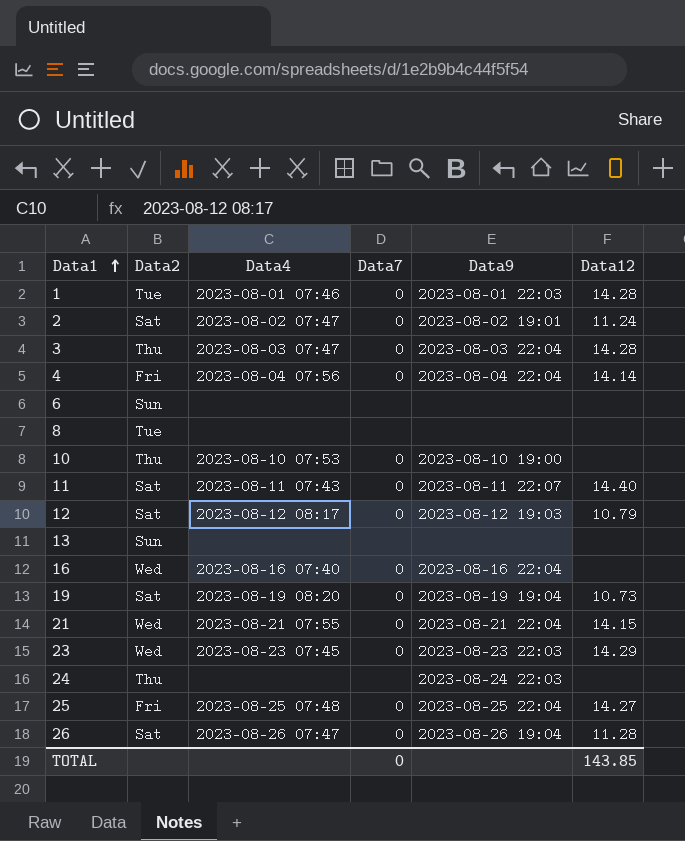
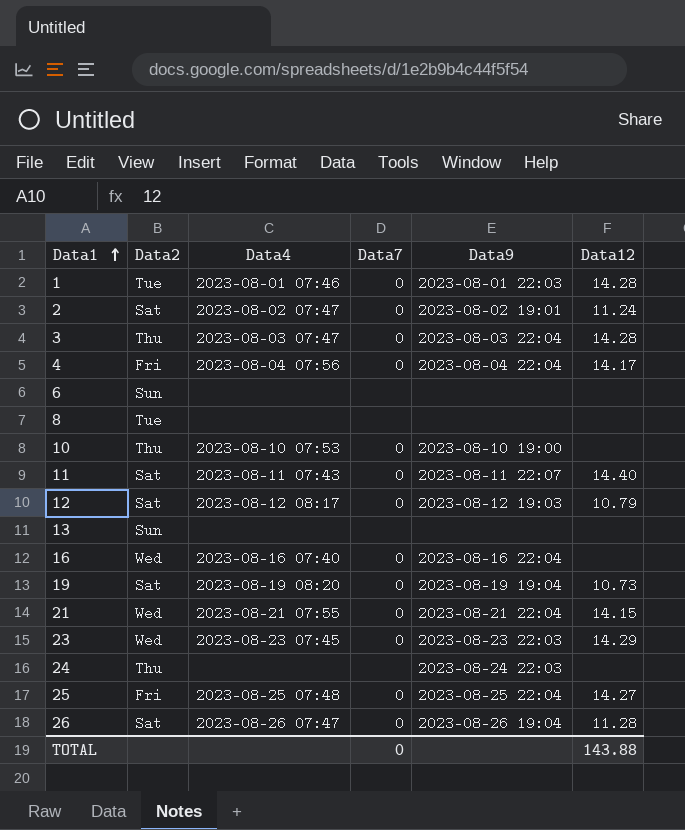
4 | Data12: 14.14 -> 14.17
TOTAL | Data12: 143.85 -> 143.88

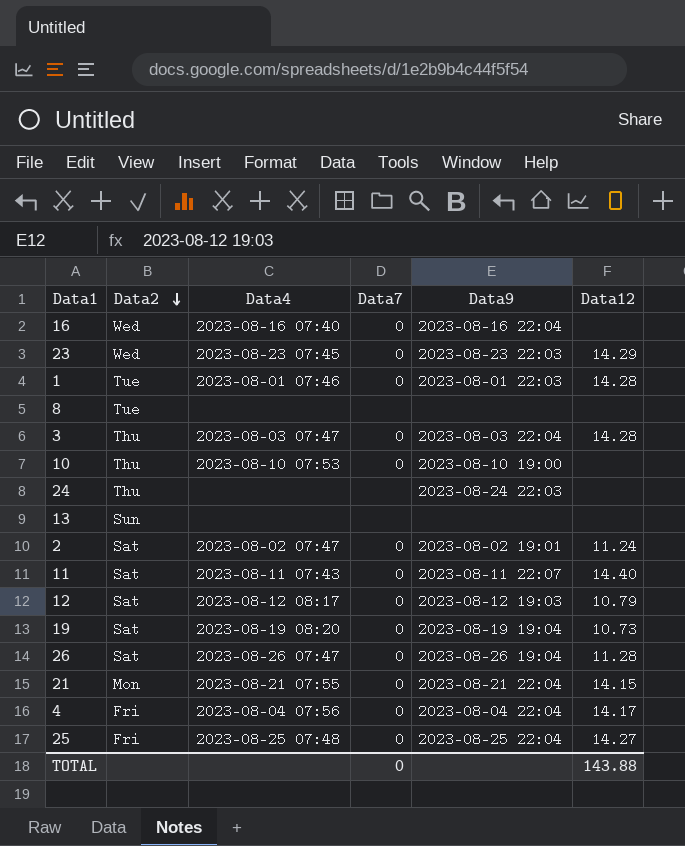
row order: Data1 ascending -> Data2 descending
row 6: Sun | none | none | none | none -> none
21 | Data2: Wed -> Mon

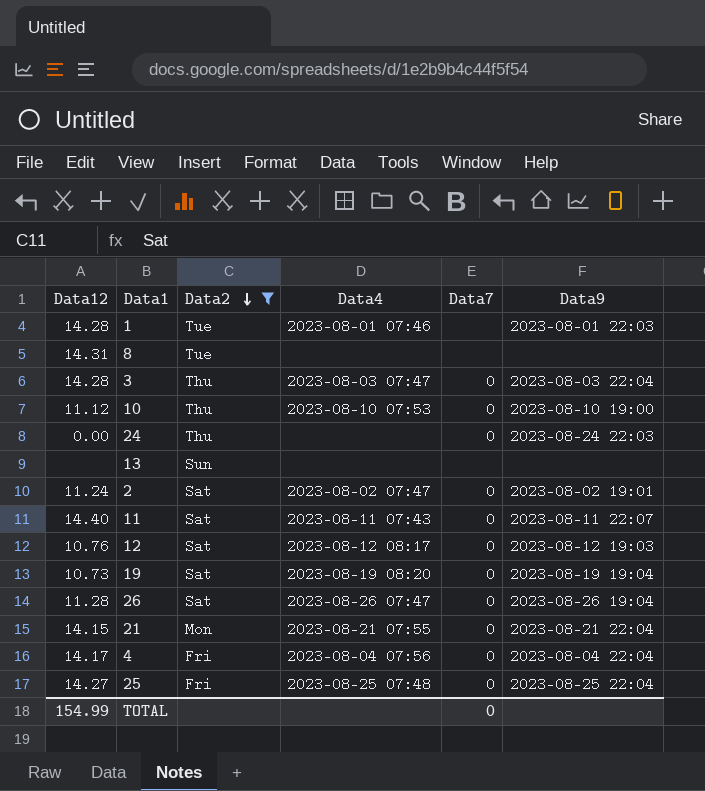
filter: none -> Data2 != Wed
column Data12 | position: 6 -> 1
1 | Data7: 0 -> none
8 | Data12: none -> 14.31
10 | Data12: none -> 11.12
24 | Data12: none -> 0.00
24 | Data7: none -> 0
12 | Data12: 10.79 -> 10.76
TOTAL | Data12: 143.88 -> 154.99

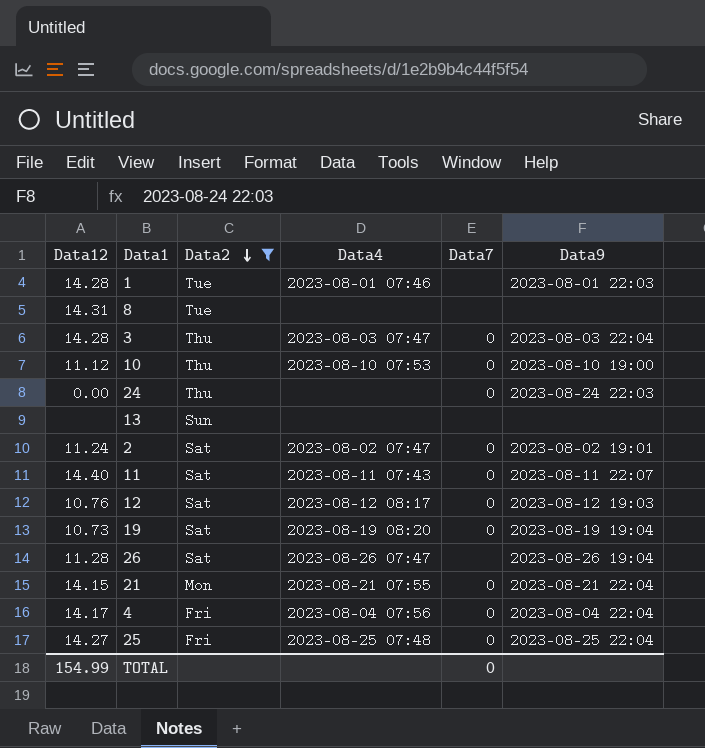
26 | Data7: 0 -> none

